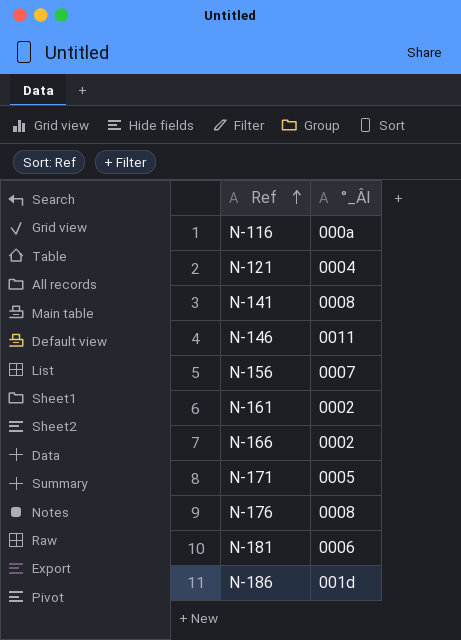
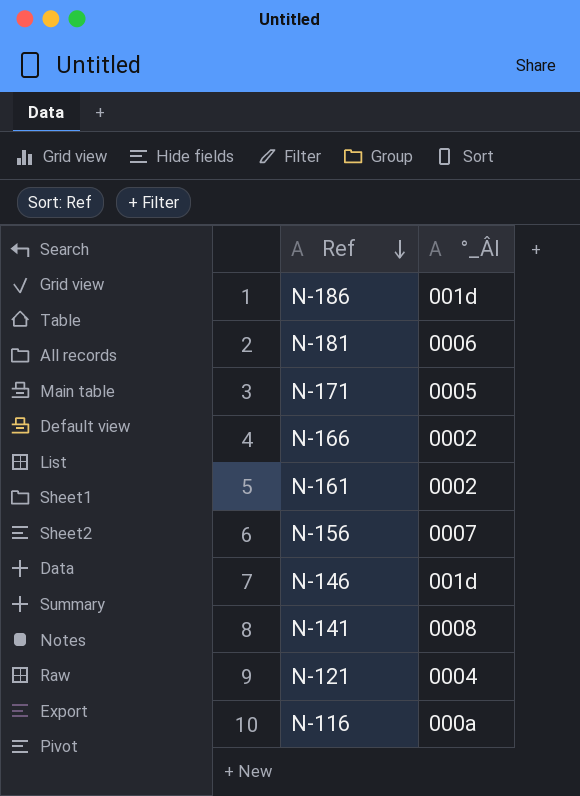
row order: Ref ascending -> Ref descending
row N-176: 0008 -> none
N-146 | °_ÂI: 0011 -> 001d

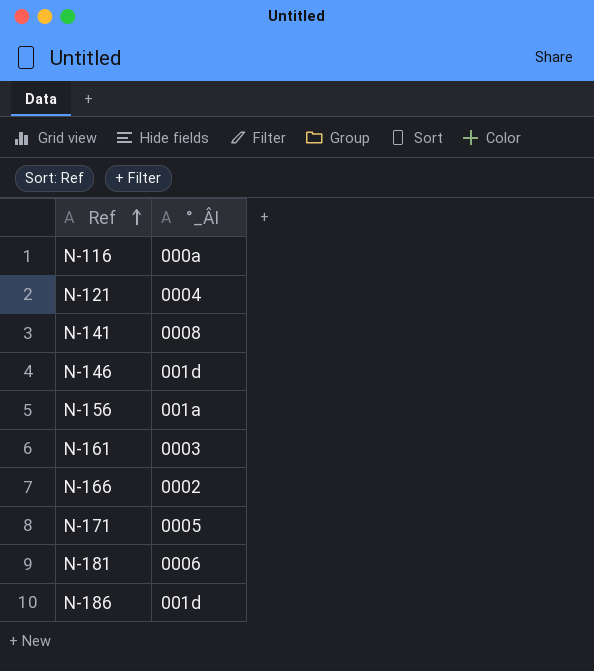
row order: Ref descending -> Ref ascending
N-156 | °_ÂI: 0007 -> 001a
N-161 | °_ÂI: 0002 -> 0003

